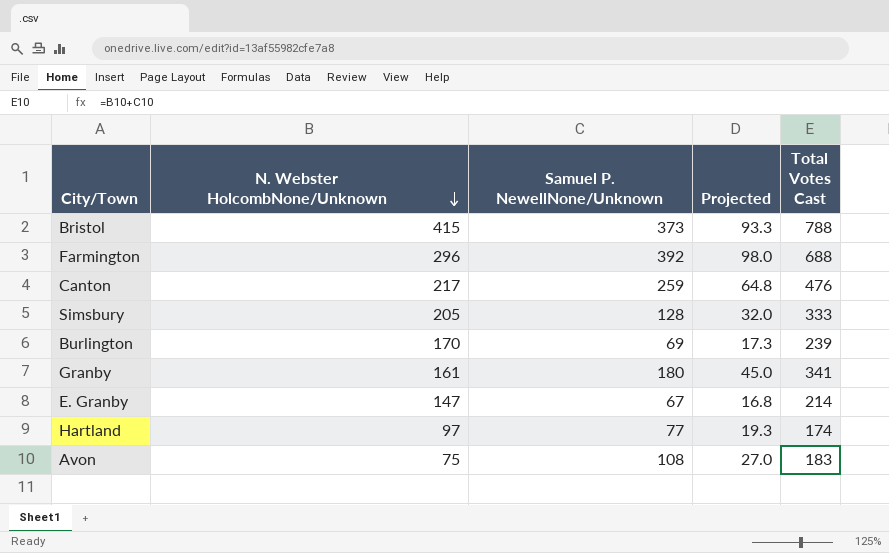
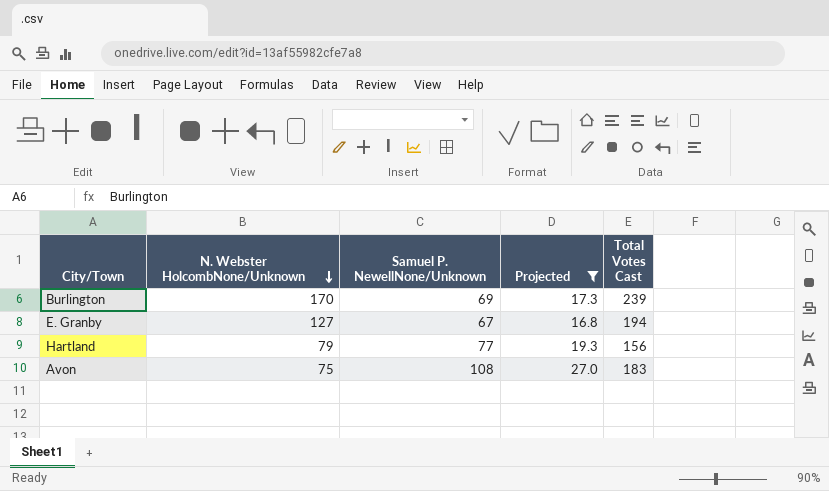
filter: none -> Projected <= 27.0
E. Granby | N. Webster HolcombNone/Unknown: 147 -> 127
E. Granby | Total Votes Cast: 214 -> 194
Hartland | N. Webster HolcombNone/Unknown: 97 -> 79
Hartland | Total Votes Cast: 174 -> 156

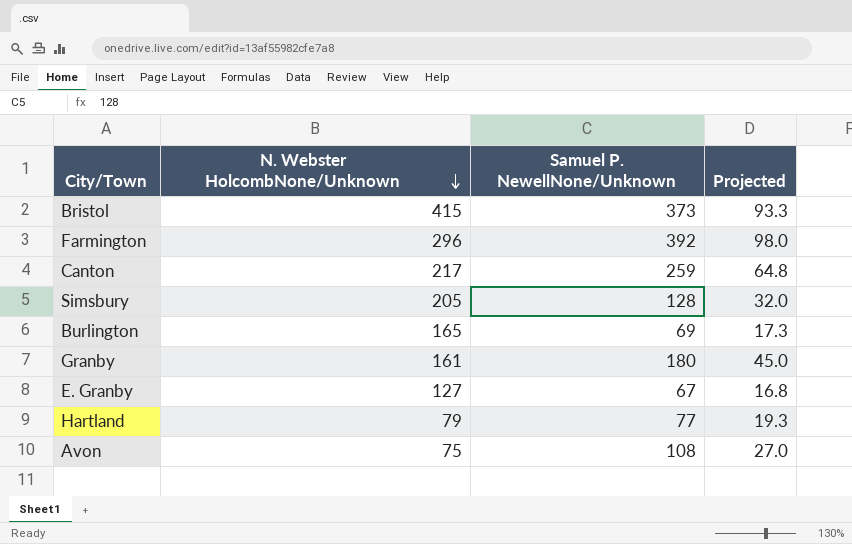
filter: Projected <= 27.0 -> none
column Total Votes Cast | formula: [N. Webster HolcombNone/Unknown] + [Samuel P. NewellNone/Unknown] -> none
Burlington | N. Webster HolcombNone/Unknown: 170 -> 165

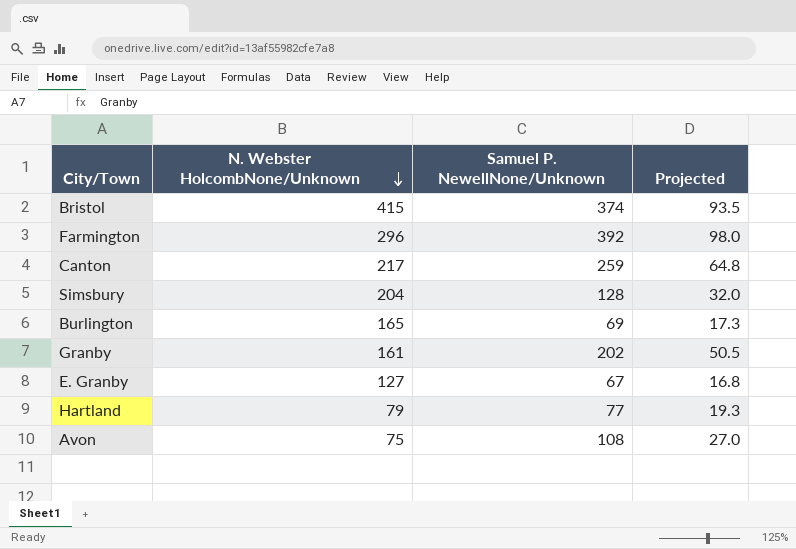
Bristol | Samuel P. NewellNone/Unknown: 373 -> 374
Bristol | Projected: 93.3 -> 93.5
Simsbury | N. Webster HolcombNone/Unknown: 205 -> 204
Granby | Samuel P. NewellNone/Unknown: 180 -> 202
Granby | Projected: 45.0 -> 50.5

